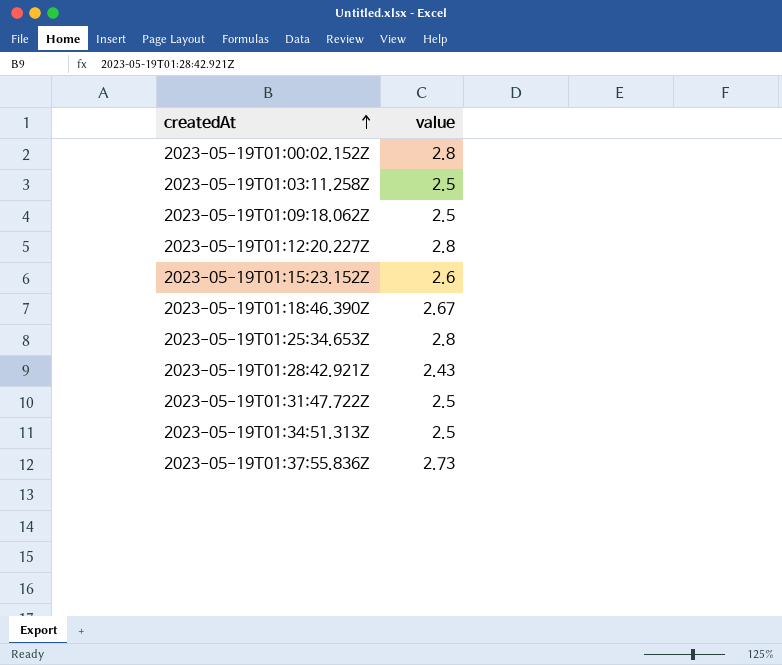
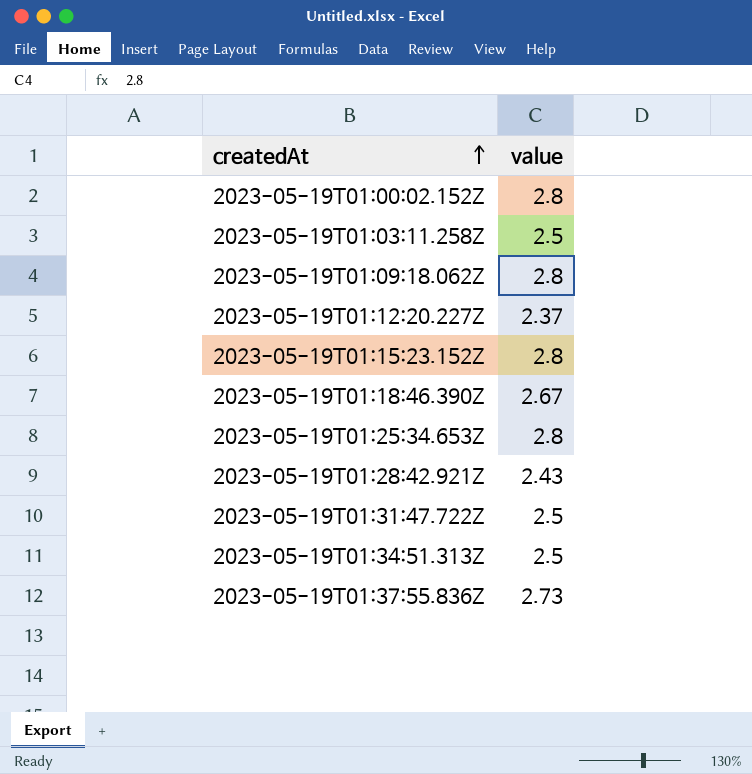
2023-05-19T01:09:18.062Z | value: 2.5 -> 2.8
2023-05-19T01:12:20.227Z | value: 2.8 -> 2.37
2023-05-19T01:15:23.152Z | value: 2.6 -> 2.8

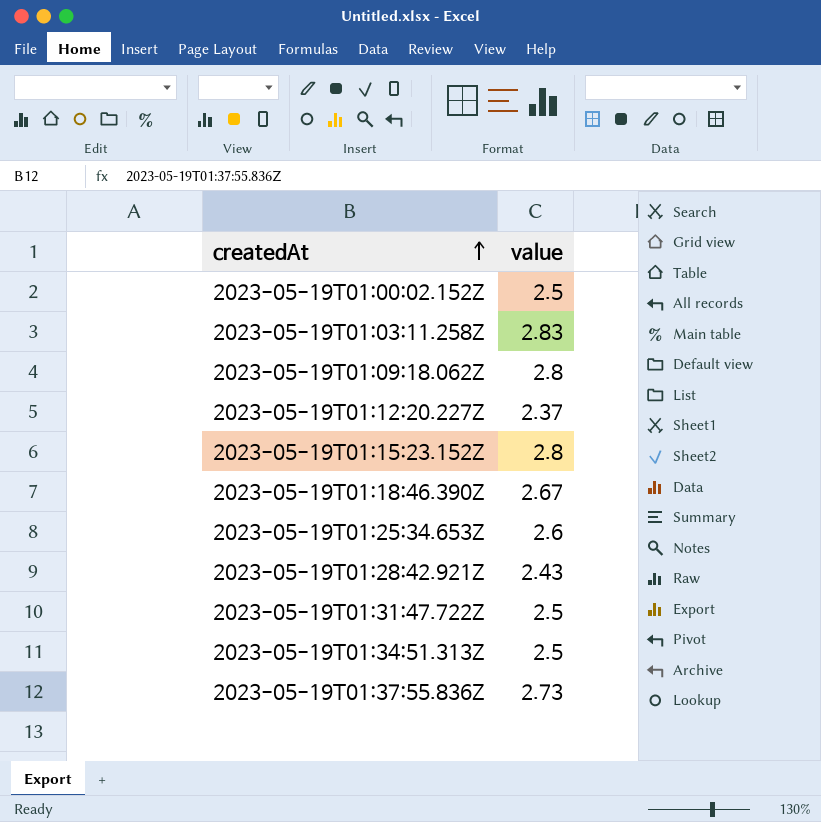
2023-05-19T01:00:02.152Z | value: 2.8 -> 2.5
2023-05-19T01:03:11.258Z | value: 2.5 -> 2.83
2023-05-19T01:25:34.653Z | value: 2.8 -> 2.6

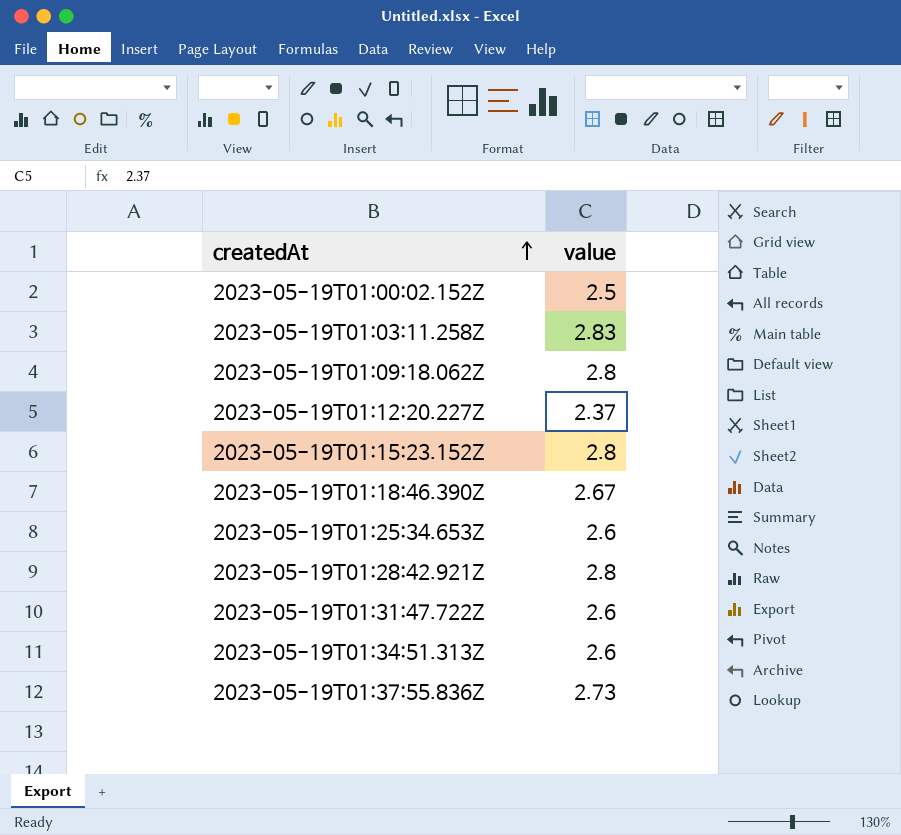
2023-05-19T01:28:42.921Z | value: 2.43 -> 2.8
2023-05-19T01:31:47.722Z | value: 2.5 -> 2.6
2023-05-19T01:34:51.313Z | value: 2.5 -> 2.6

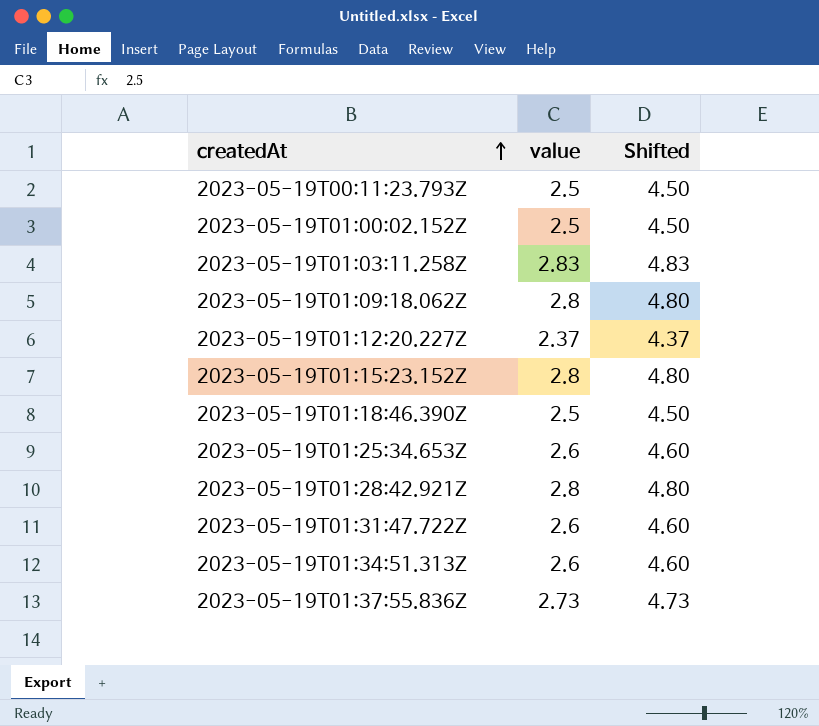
column Shifted | formula: none -> [value] + 2
row 2023-05-19T00:11:23.793Z: none -> 2.5 | 4.50
2023-05-19T01:18:46.390Z | value: 2.67 -> 2.5

